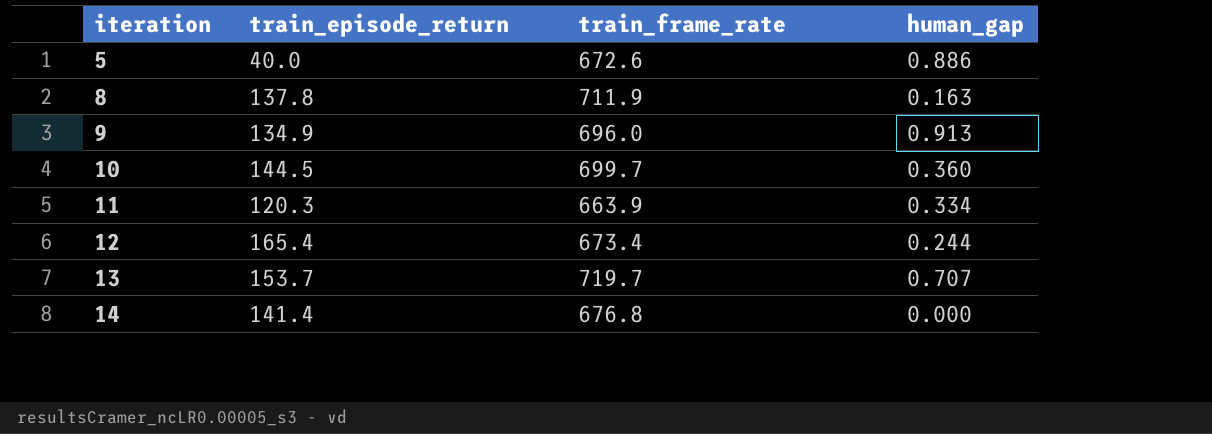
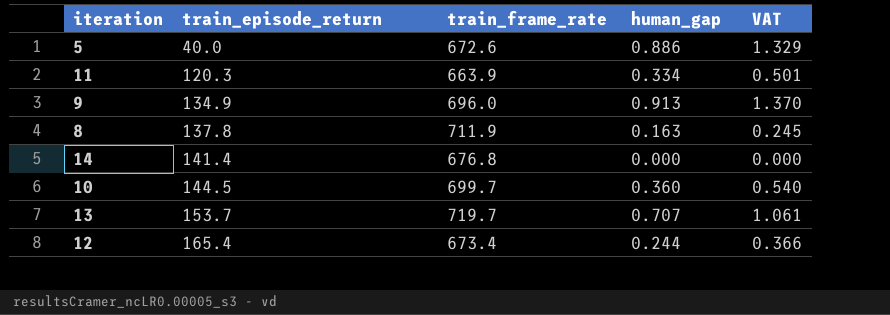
row order: iteration ascending -> train_episode_return ascending
column VAT | formula: none -> [human_gap] * 1.5

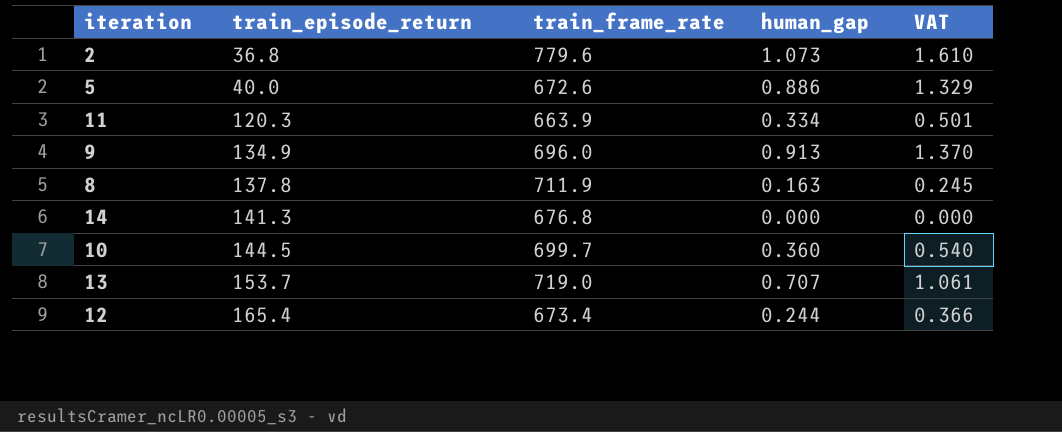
row 2: none -> 36.8 | 779.6 | 1.073 | 1.610
14 | train_episode_return: 141.4 -> 141.3
13 | train_frame_rate: 719.7 -> 719.0

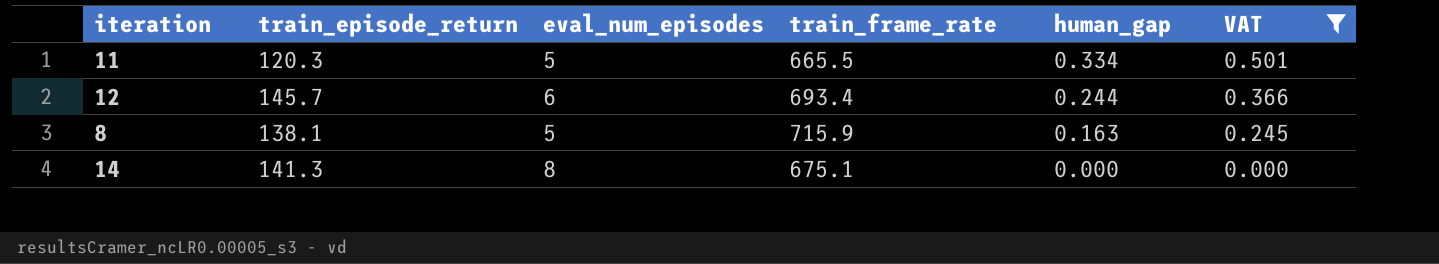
filter: none -> VAT <= 0.501
row order: train_episode_return ascending -> human_gap descending
column eval_num_episodes | position: none -> 3
11 | train_frame_rate: 663.9 -> 665.5
12 | train_episode_return: 165.4 -> 145.7
12 | train_frame_rate: 673.4 -> 693.4
8 | train_episode_return: 137.8 -> 138.1
8 | train_frame_rate: 711.9 -> 715.9
14 | train_frame_rate: 676.8 -> 675.1

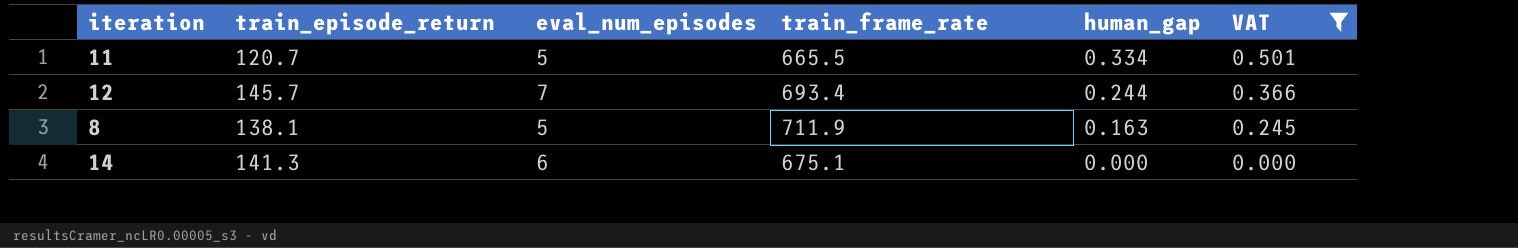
11 | train_episode_return: 120.3 -> 120.7
12 | eval_num_episodes: 6 -> 7
8 | train_frame_rate: 715.9 -> 711.9
14 | eval_num_episodes: 8 -> 6

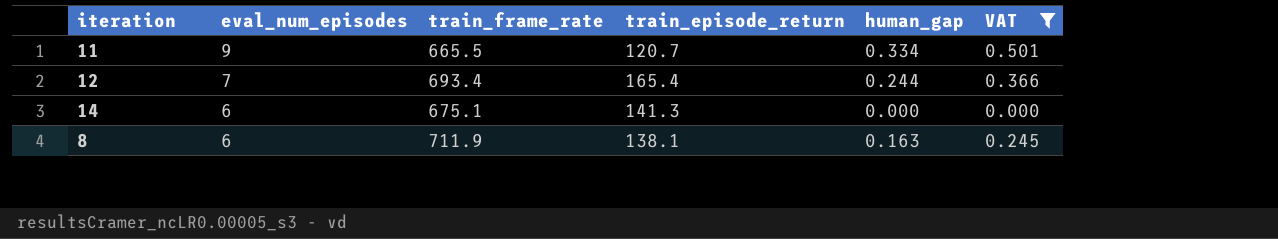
row order: human_gap descending -> eval_num_episodes descending
column train_episode_return | position: 2 -> 4
11 | eval_num_episodes: 5 -> 9
12 | train_episode_return: 145.7 -> 165.4
8 | eval_num_episodes: 5 -> 6

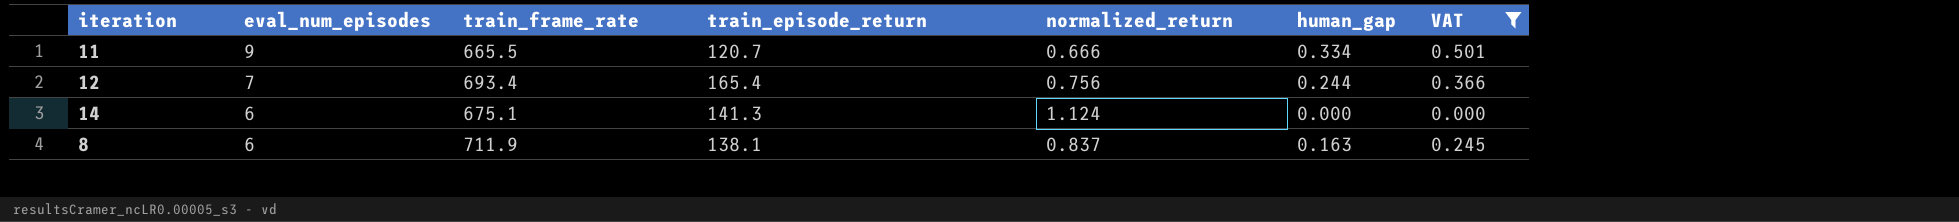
column normalized_return | position: none -> 5

